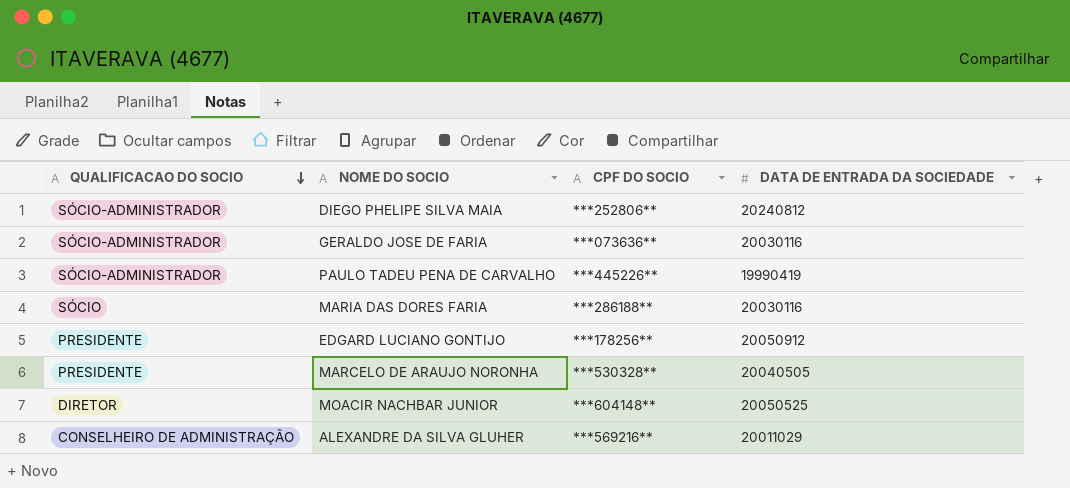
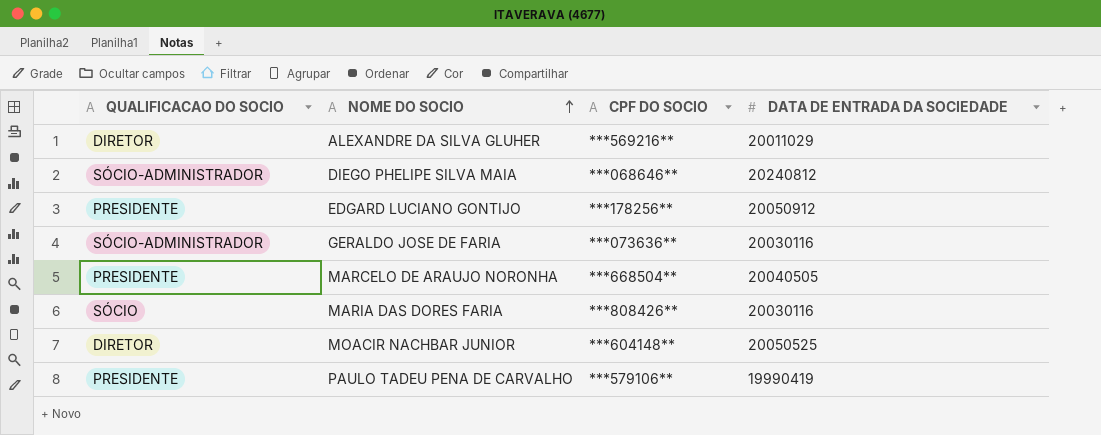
row order: QUALIFICACAO DO SOCIO descending -> NOME DO SOCIO ascending
ALEXANDRE DA SILVA GLUHER | QUALIFICACAO DO SOCIO: CONSELHEIRO DE ADMINISTRAÇÃO -> DIRETOR
DIEGO PHELIPE SILVA MAIA | CPF DO SOCIO: ***252806** -> ***068646**
MARCELO DE ARAUJO NORONHA | CPF DO SOCIO: ***530328** -> ***668504**
MARIA DAS DORES FARIA | CPF DO SOCIO: ***286188** -> ***808426**
PAULO TADEU PENA DE CARVALHO | QUALIFICACAO DO SOCIO: SÓCIO-ADMINISTRADOR -> PRESIDENTE
PAULO TADEU PENA DE CARVALHO | CPF DO SOCIO: ***445226** -> ***579106**

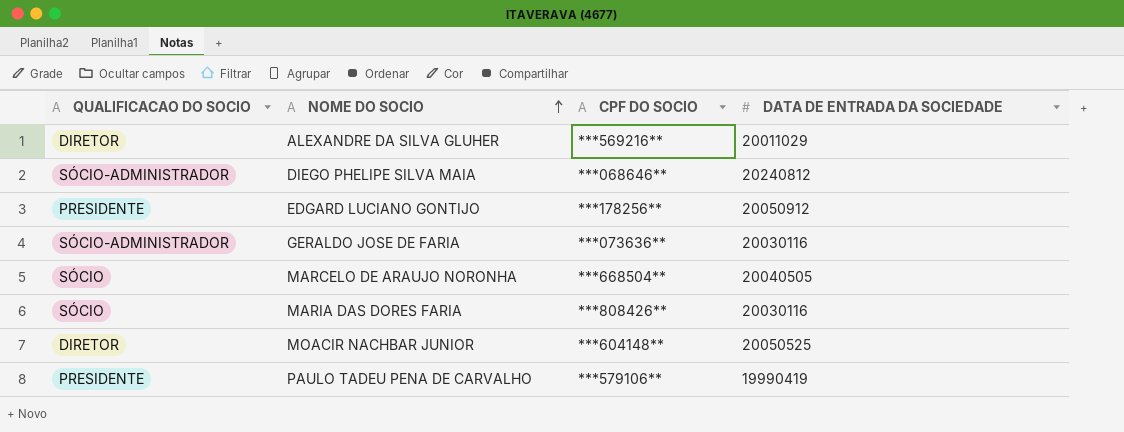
MARCELO DE ARAUJO NORONHA | QUALIFICACAO DO SOCIO: PRESIDENTE -> SÓCIO

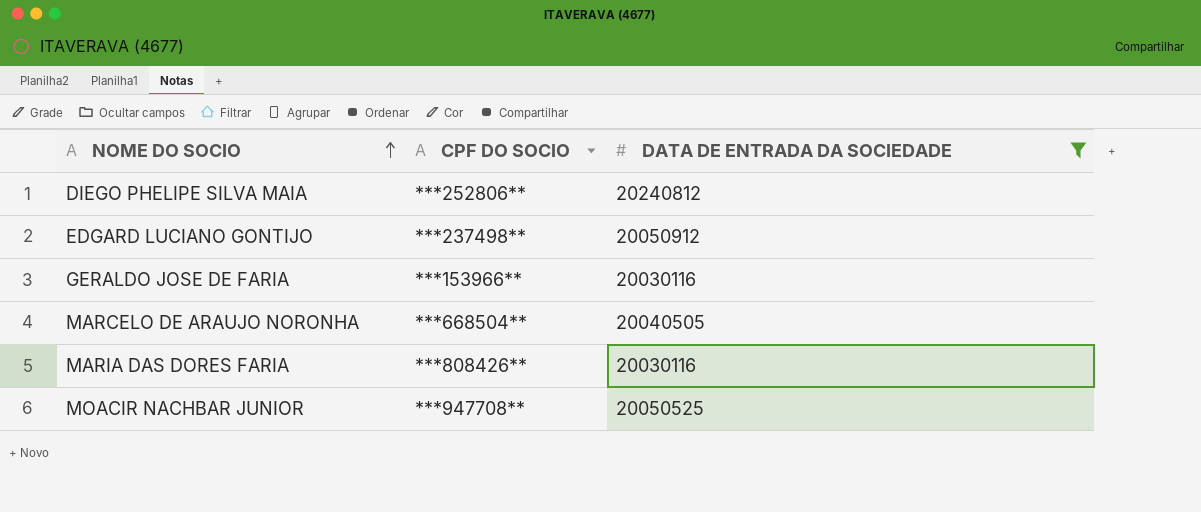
filter: none -> DATA DE ENTRADA DA SOCIEDADE >= 20030116
column QUALIFICACAO DO SOCIO | position: 1 -> none
DIEGO PHELIPE SILVA MAIA | CPF DO SOCIO: ***068646** -> ***252806**
EDGARD LUCIANO GONTIJO | CPF DO SOCIO: ***178256** -> ***237498**
GERALDO JOSE DE FARIA | CPF DO SOCIO: ***073636** -> ***153966**
MOACIR NACHBAR JUNIOR | CPF DO SOCIO: ***604148** -> ***947708**

